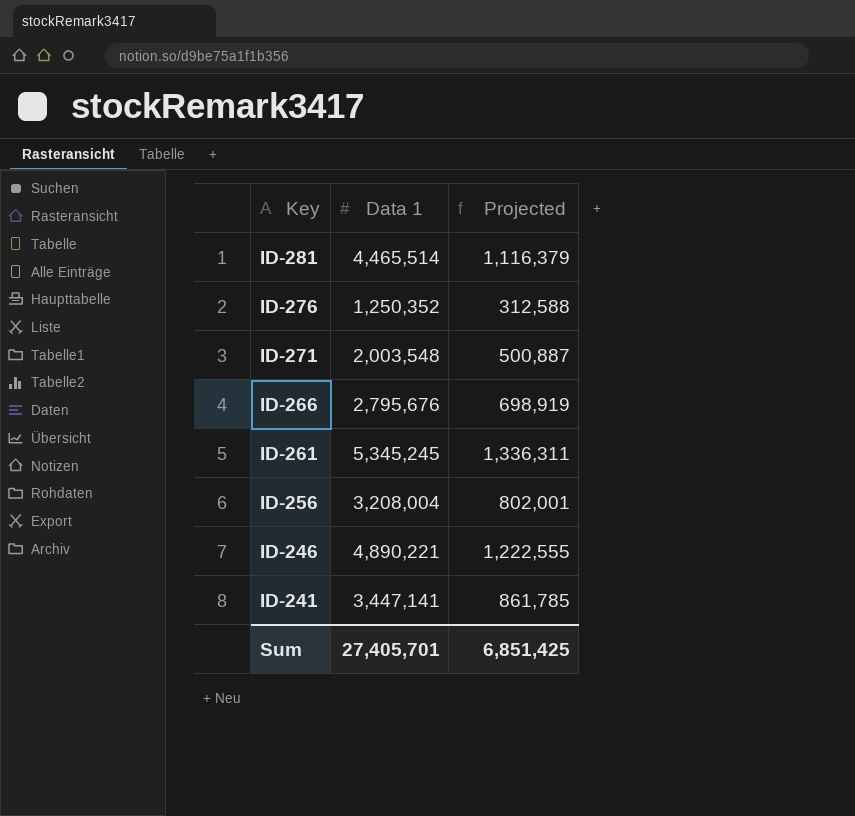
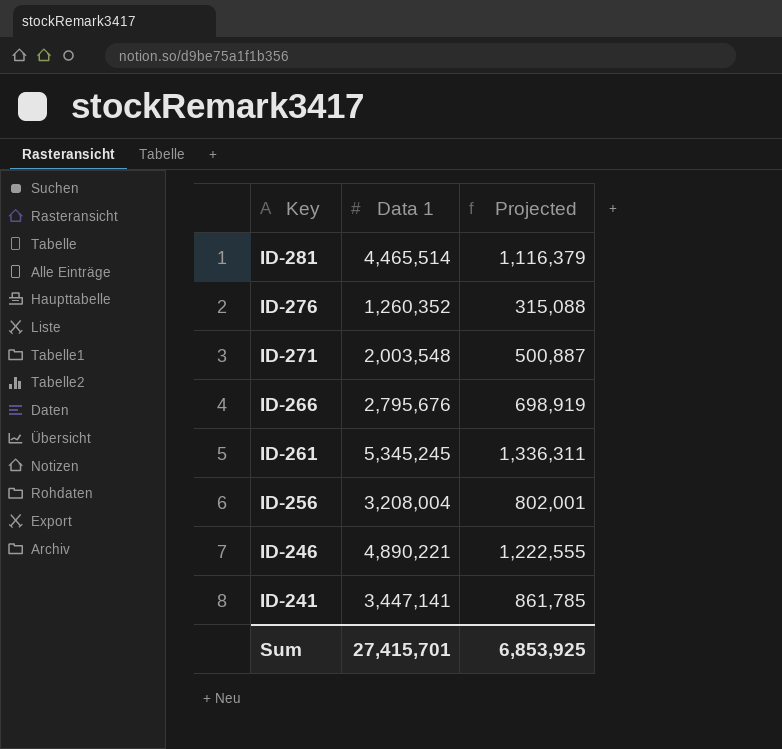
ID-276 | Data 1: 1,250,352 -> 1,260,352
ID-276 | Projected: 312,588 -> 315,088
Sum | Data 1: 27,405,701 -> 27,415,701
Sum | Projected: 6,851,425 -> 6,853,925

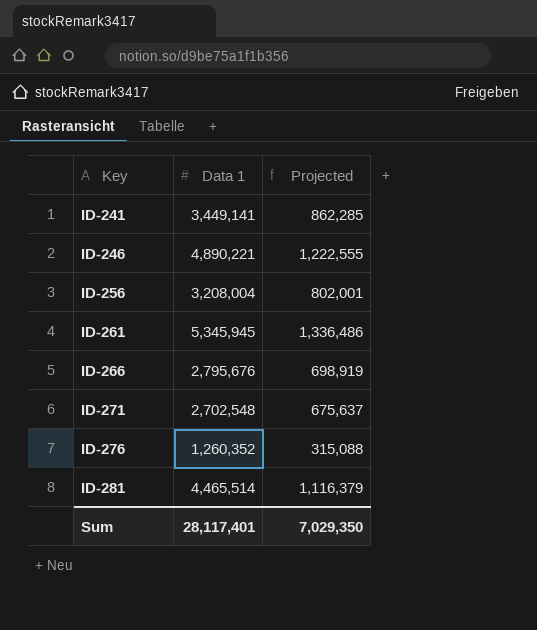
row order: Key descending -> Key ascending
ID-241 | Data 1: 3,447,141 -> 3,449,141
ID-241 | Projected: 861,785 -> 862,285
ID-261 | Data 1: 5,345,245 -> 5,345,945
ID-261 | Projected: 1,336,311 -> 1,336,486
ID-271 | Data 1: 2,003,548 -> 2,702,548
ID-271 | Projected: 500,887 -> 675,637
Sum | Data 1: 27,415,701 -> 28,117,401
Sum | Projected: 6,853,925 -> 7,029,350

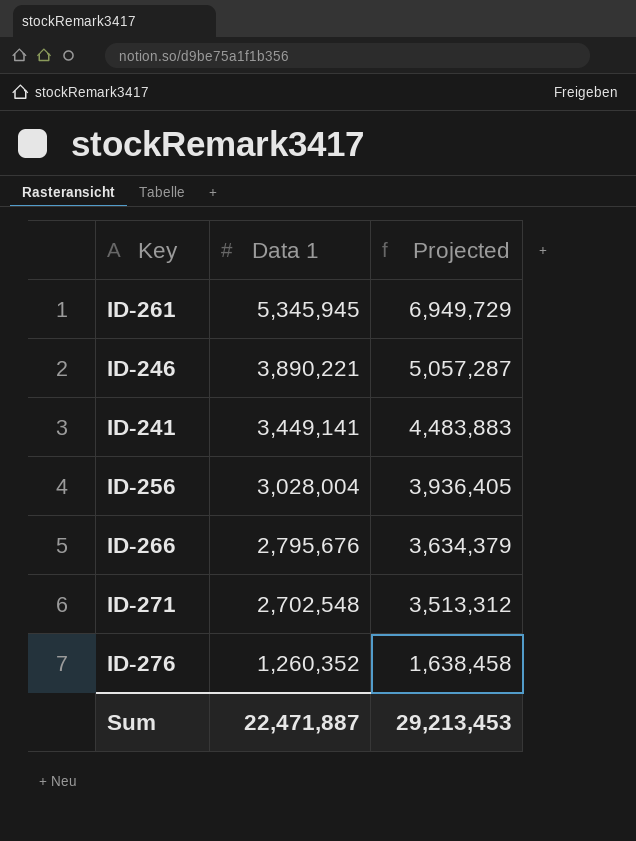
row order: Key ascending -> Data 1 descending
column Projected | formula: [Data 1] * 0.25 -> [Data 1] * 1.3
row ID-281: 4,465,514 | 1,116,379 -> none
ID-246 | Data 1: 4,890,221 -> 3,890,221
ID-256 | Data 1: 3,208,004 -> 3,028,004
Sum | Data 1: 28,117,401 -> 22,471,887
Sum | Projected: 7,029,350 -> 29,213,453

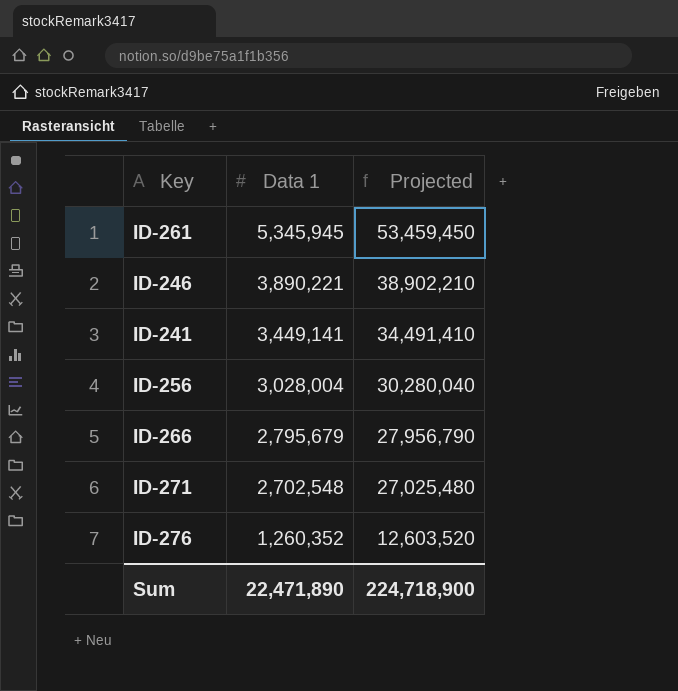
column Projected | formula: [Data 1] * 1.3 -> [Data 1] * 10
ID-266 | Data 1: 2,795,676 -> 2,795,679
Sum | Data 1: 22,471,887 -> 22,471,890
Sum | Projected: 29,213,453 -> 224,718,900

